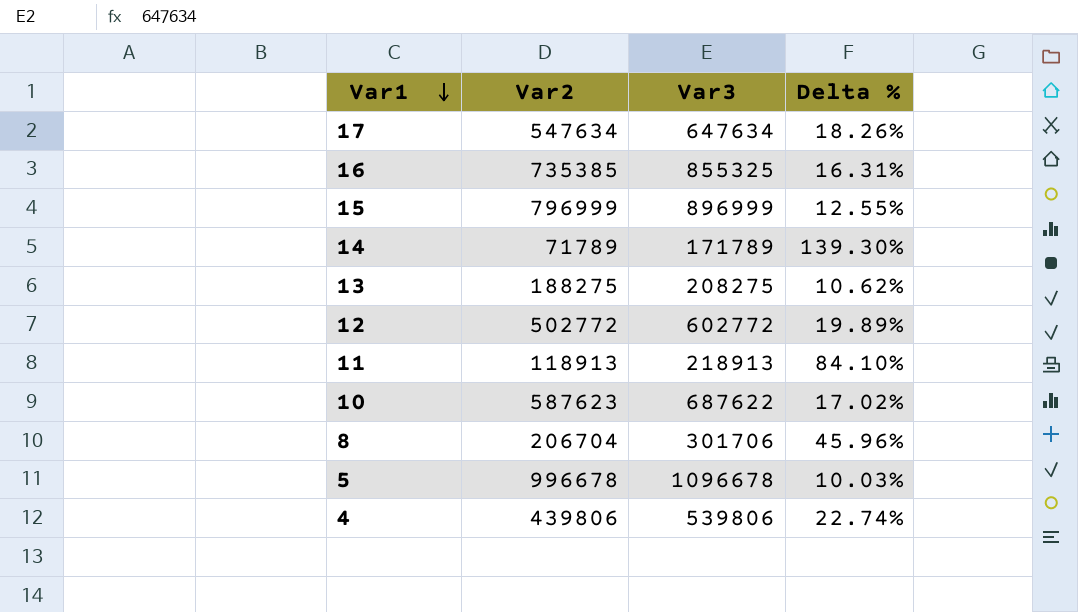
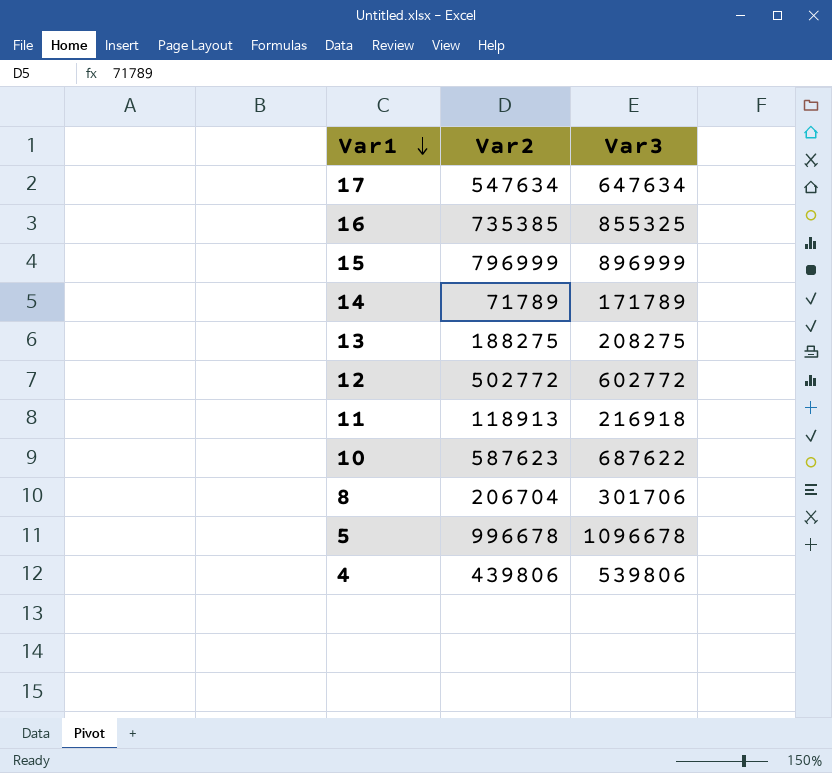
column Delta % | formula: ([Var3] - [Var2]) / [Var2] -> none
11 | Var3: 218913 -> 216918

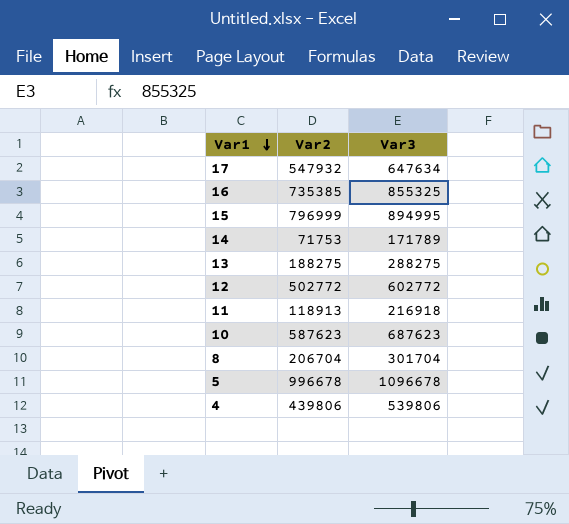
17 | Var2: 547634 -> 547932
15 | Var3: 896999 -> 894995
14 | Var2: 71789 -> 71753
13 | Var3: 208275 -> 288275
10 | Var3: 687622 -> 687623
8 | Var3: 301706 -> 301704

